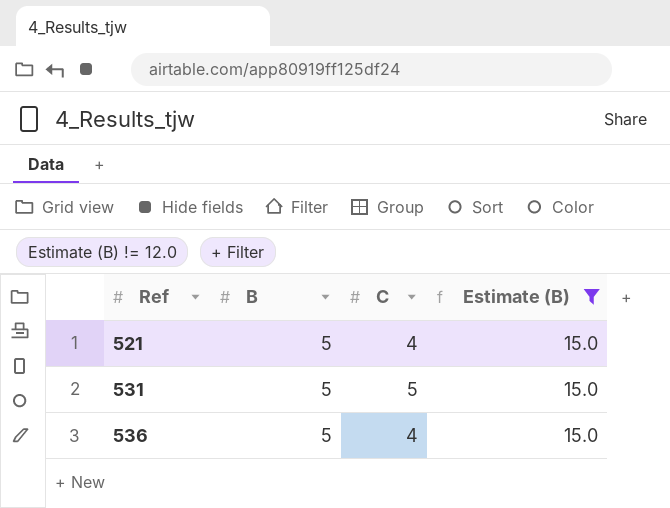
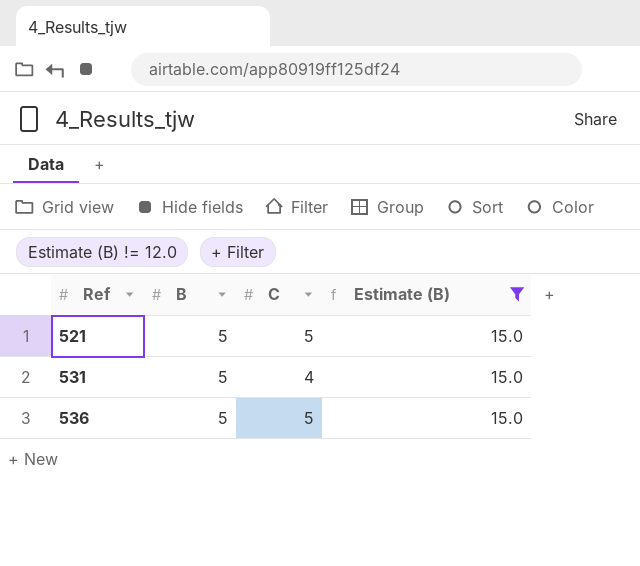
521 | C: 4 -> 5
531 | C: 5 -> 4
536 | C: 4 -> 5

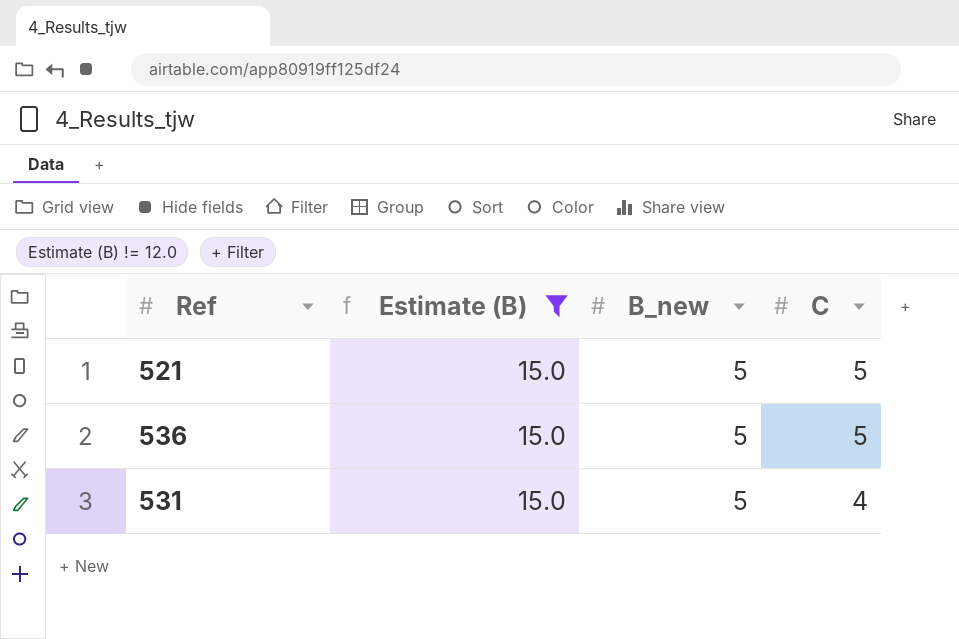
row order: Ref ascending -> C descending
column Estimate (B) | position: 4 -> 2
column name: B -> B_new

